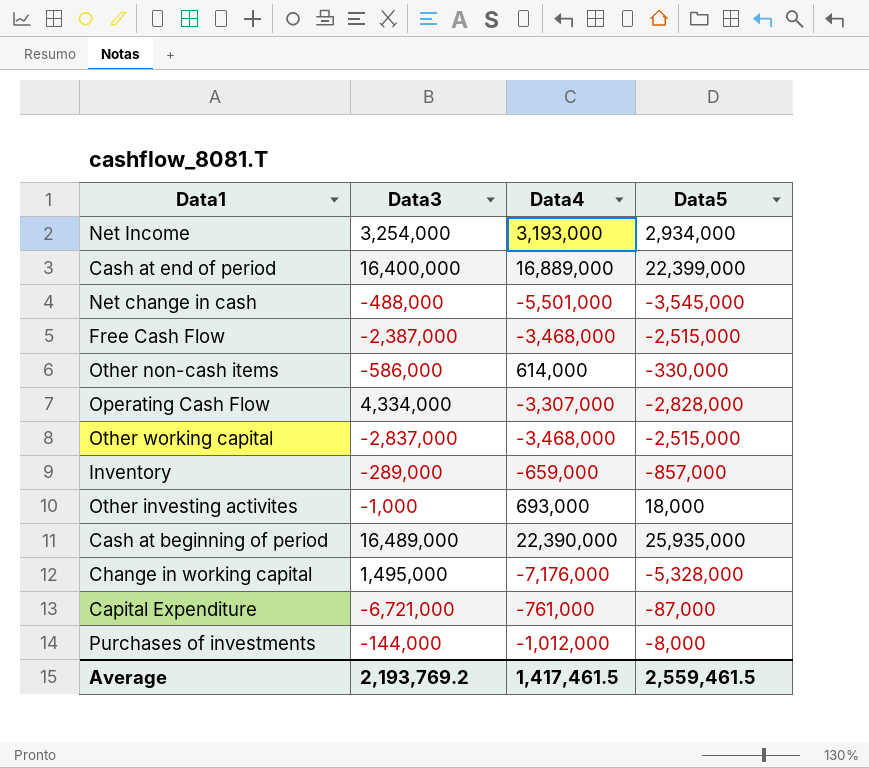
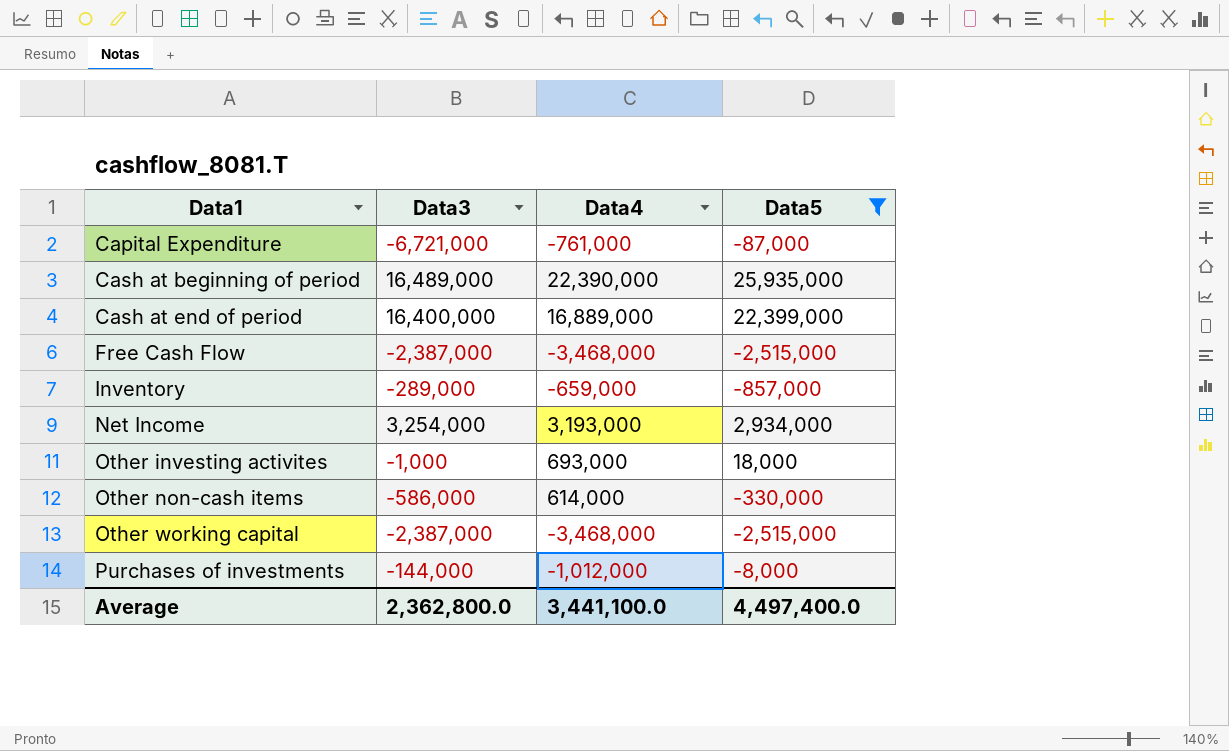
filter: none -> Data5 >= -2,515,000
row order: none -> Data1 ascending
Other working capital | Data3: -2,837,000 -> -2,387,000
Average | Data3: 2,193,769.2 -> 2,362,800.0
Average | Data4: 1,417,461.5 -> 3,441,100.0
Average | Data5: 2,559,461.5 -> 4,497,400.0

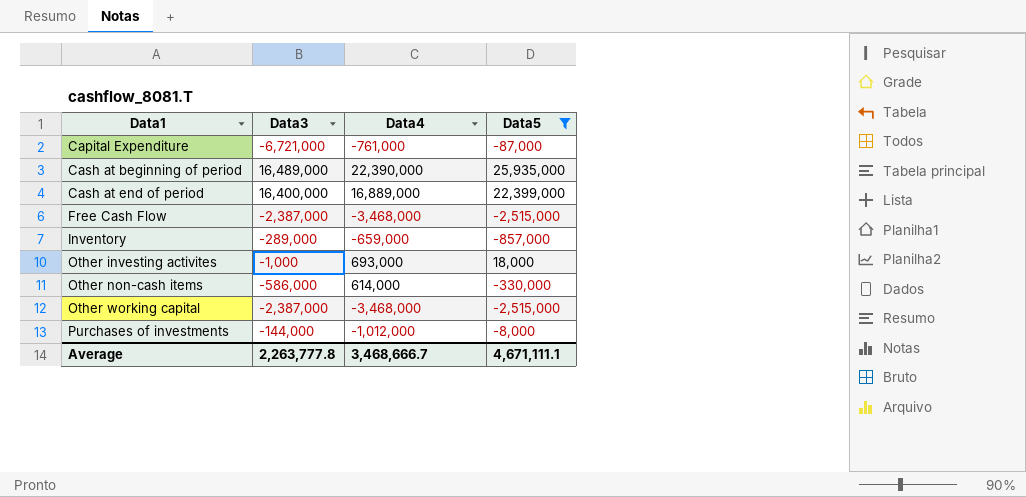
row Net Income: 3,254,000 | 3,193,000 | 2,934,000 -> none
Average | Data3: 2,362,800.0 -> 2,263,777.8
Average | Data4: 3,441,100.0 -> 3,468,666.7
Average | Data5: 4,497,400.0 -> 4,671,111.1

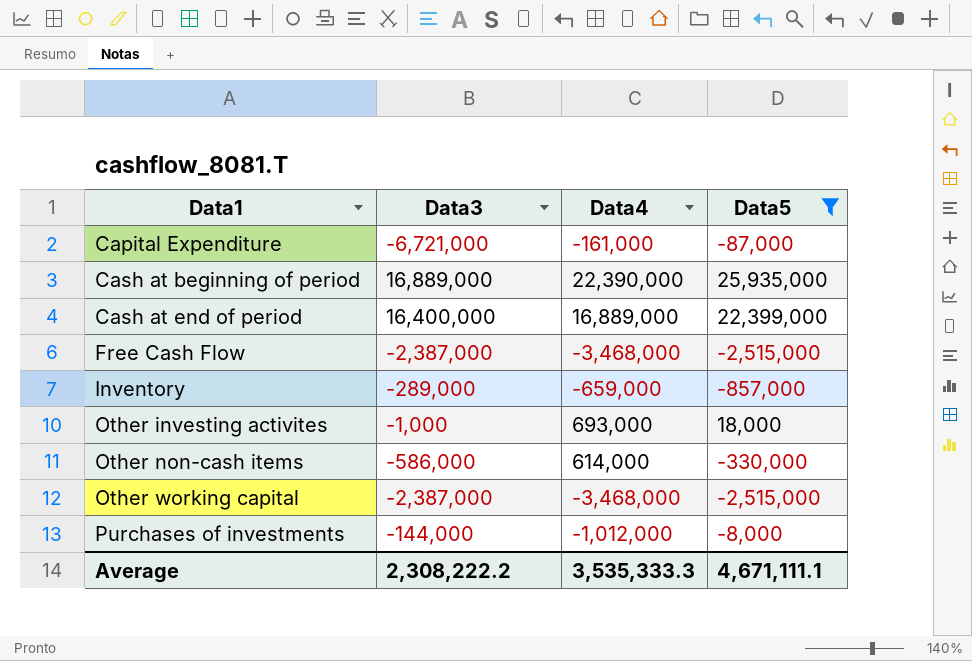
Capital Expenditure | Data4: -761,000 -> -161,000
Cash at beginning of period | Data3: 16,489,000 -> 16,889,000
Average | Data3: 2,263,777.8 -> 2,308,222.2
Average | Data4: 3,468,666.7 -> 3,535,333.3

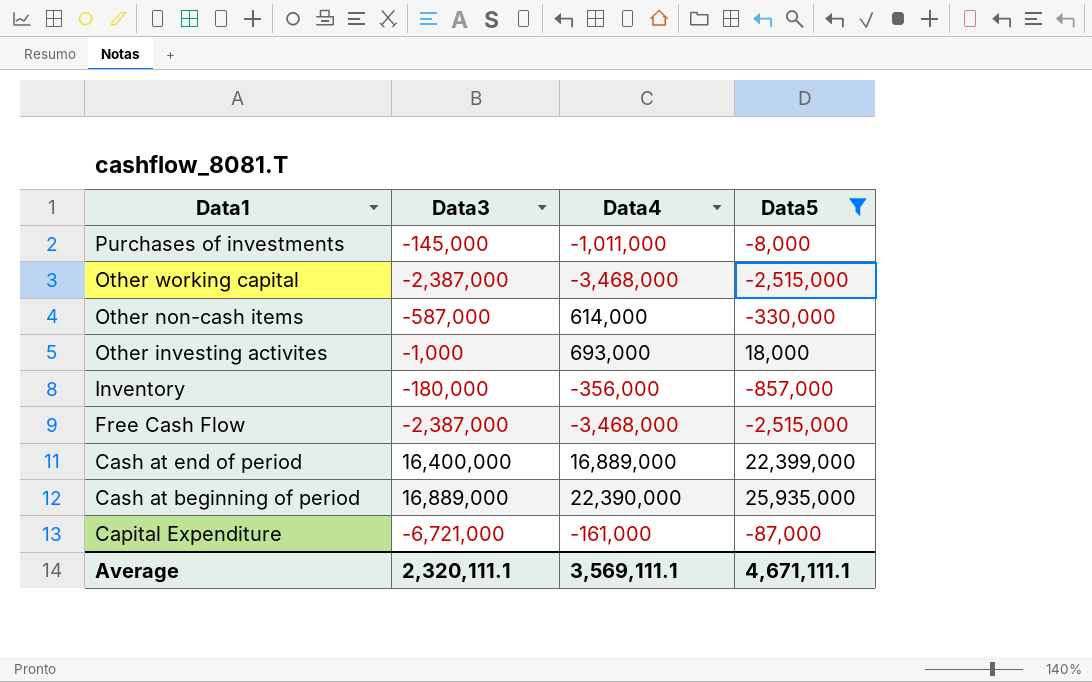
row order: Data1 ascending -> Data1 descending
Purchases of investments | Data3: -144,000 -> -145,000
Purchases of investments | Data4: -1,012,000 -> -1,011,000
Other non-cash items | Data3: -586,000 -> -587,000
Inventory | Data3: -289,000 -> -180,000
Inventory | Data4: -659,000 -> -356,000
Average | Data3: 2,308,222.2 -> 2,320,111.1
Average | Data4: 3,535,333.3 -> 3,569,111.1

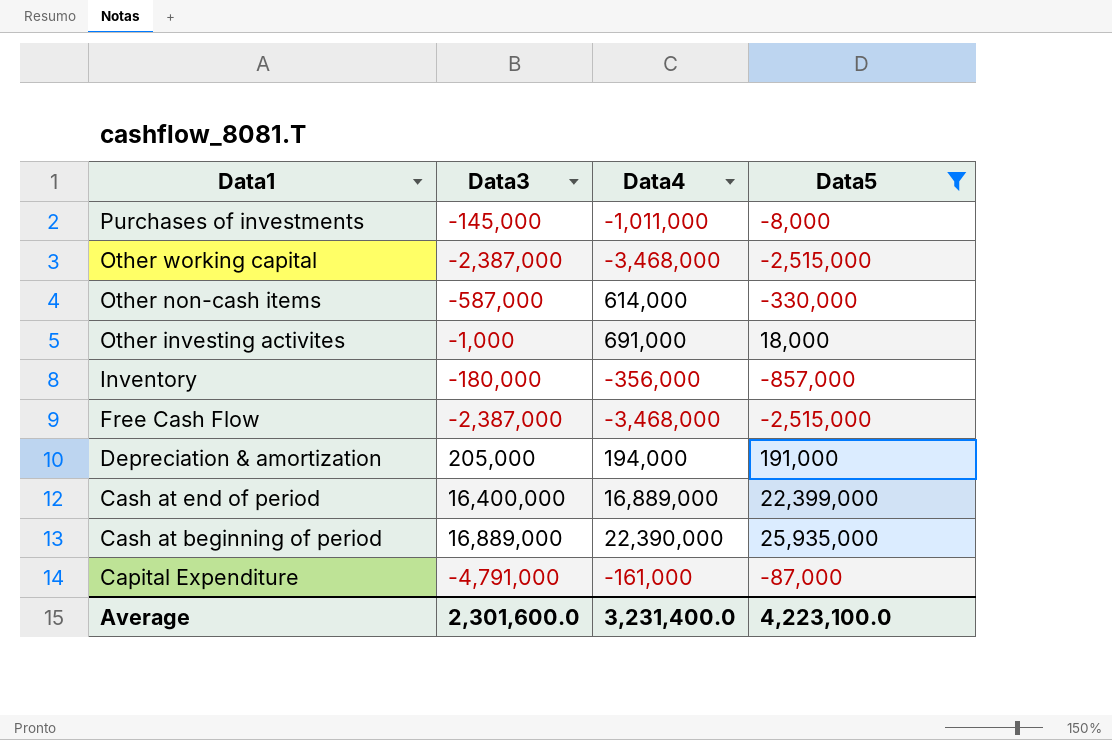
Other investing activites | Data4: 693,000 -> 691,000
row Depreciation & amortization: none -> 205,000 | 194,000 | 191,000
Capital Expenditure | Data3: -6,721,000 -> -4,791,000
Average | Data3: 2,320,111.1 -> 2,301,600.0
Average | Data4: 3,569,111.1 -> 3,231,400.0
Average | Data5: 4,671,111.1 -> 4,223,100.0

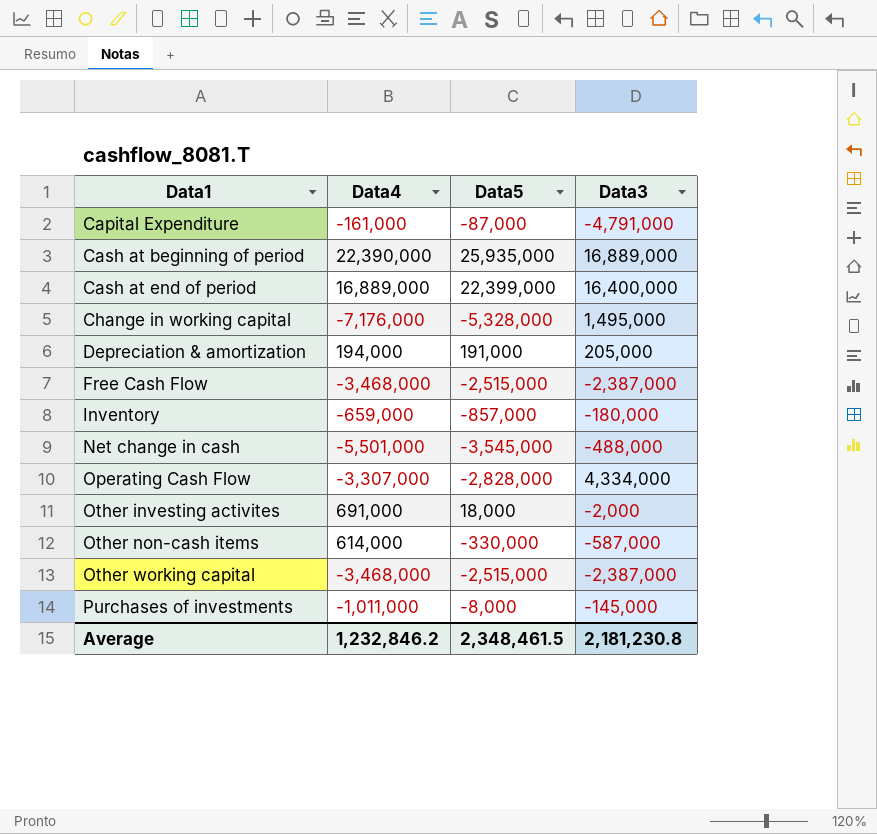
filter: Data5 >= -2,515,000 -> none
row order: Data1 descending -> Data1 ascending
column Data3 | position: 2 -> 4
Inventory | Data4: -356,000 -> -659,000
Other investing activites | Data3: -1,000 -> -2,000
Average | Data4: 3,231,400.0 -> 1,232,846.2
Average | Data5: 4,223,100.0 -> 2,348,461.5
Average | Data3: 2,301,600.0 -> 2,181,230.8

